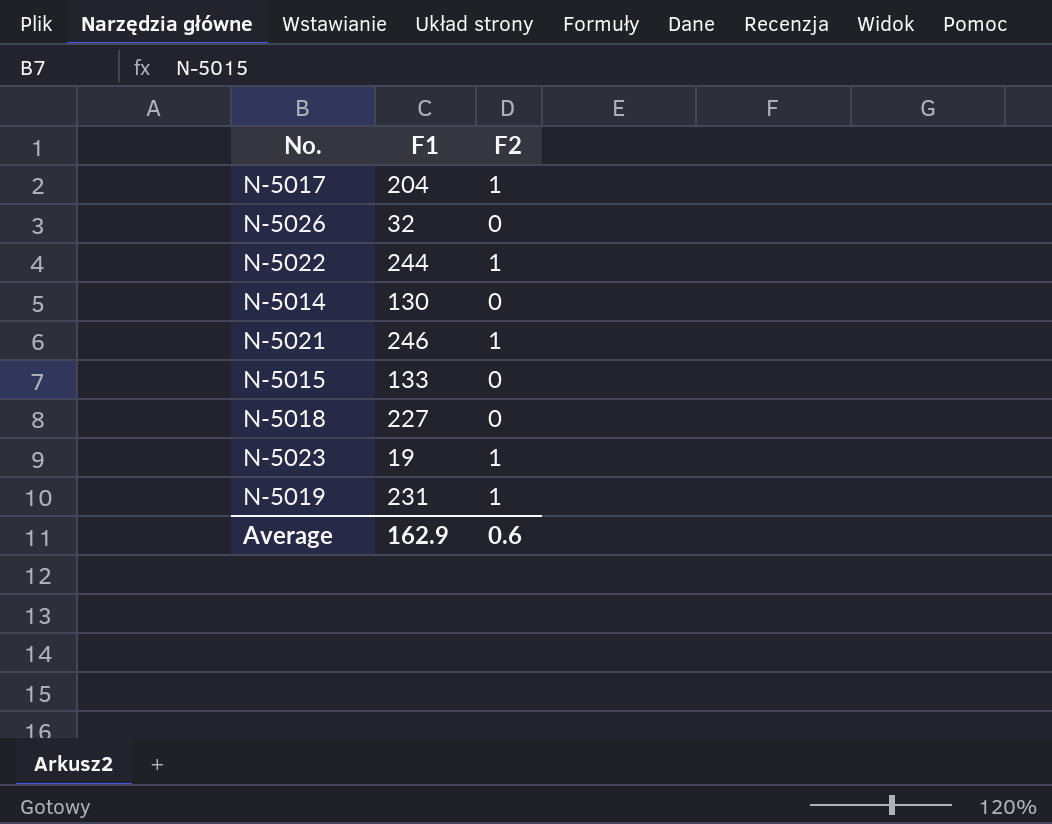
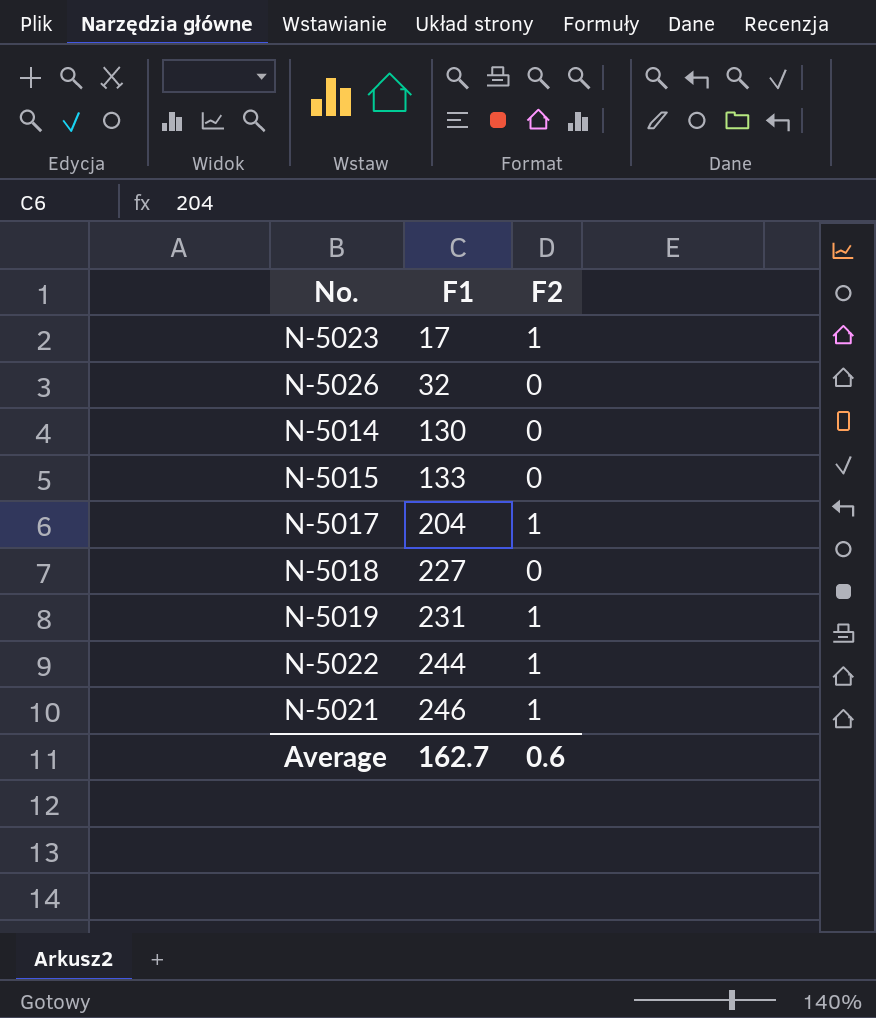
row order: none -> F1 ascending
N-5023 | F1: 19 -> 17
Average | F1: 162.9 -> 162.7

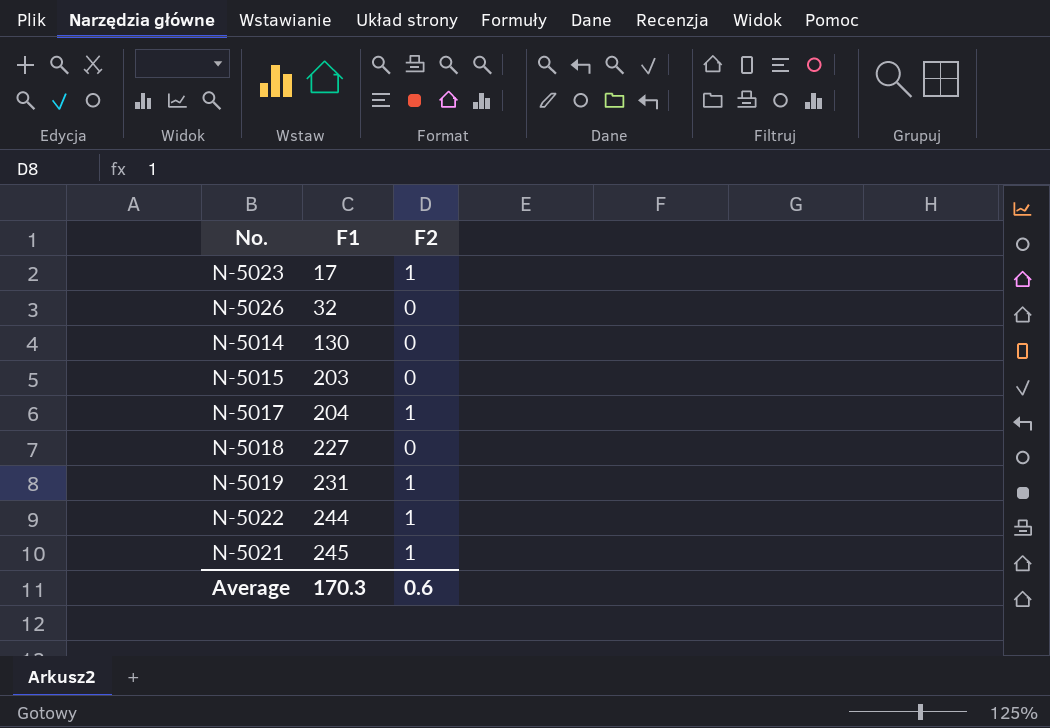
N-5015 | F1: 133 -> 203
N-5021 | F1: 246 -> 245
Average | F1: 162.7 -> 170.3

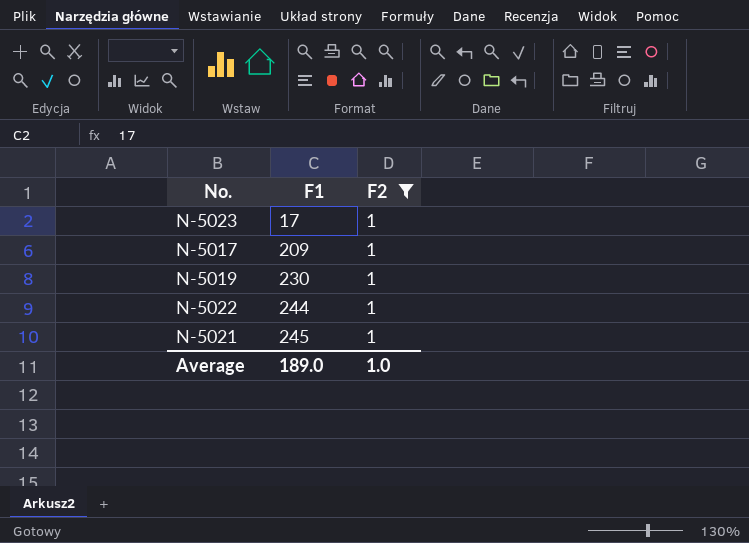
filter: none -> F2 = 1
N-5017 | F1: 204 -> 209
N-5019 | F1: 231 -> 230
Average | F1: 170.3 -> 189.0
Average | F2: 0.6 -> 1.0

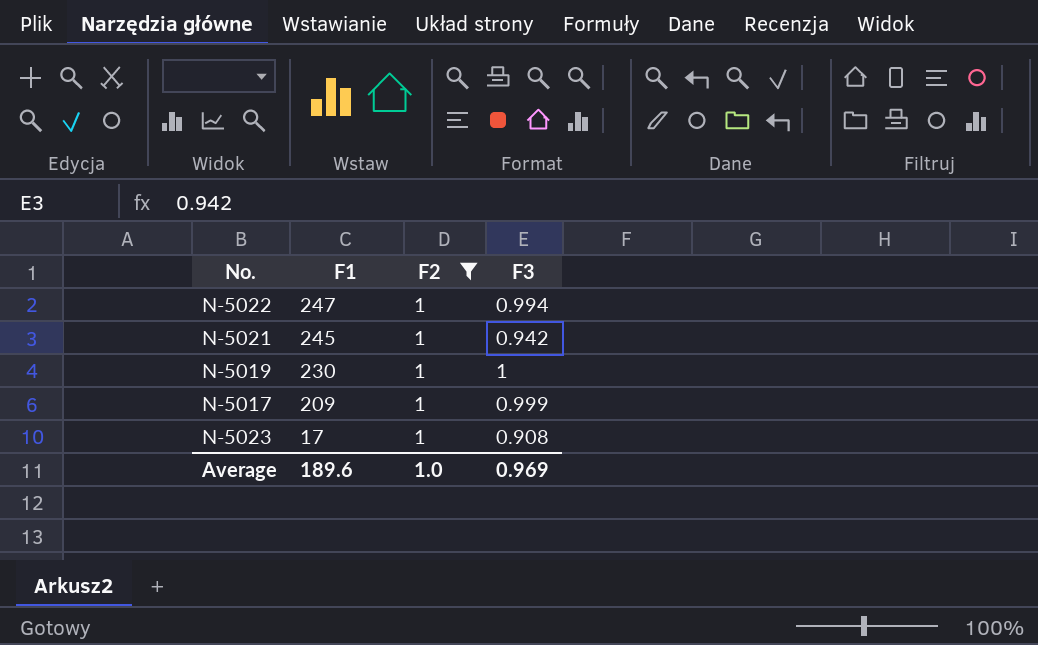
row order: F1 ascending -> F1 descending
column F3 | position: none -> 4
N-5022 | F1: 244 -> 247
Average | F1: 189.0 -> 189.6

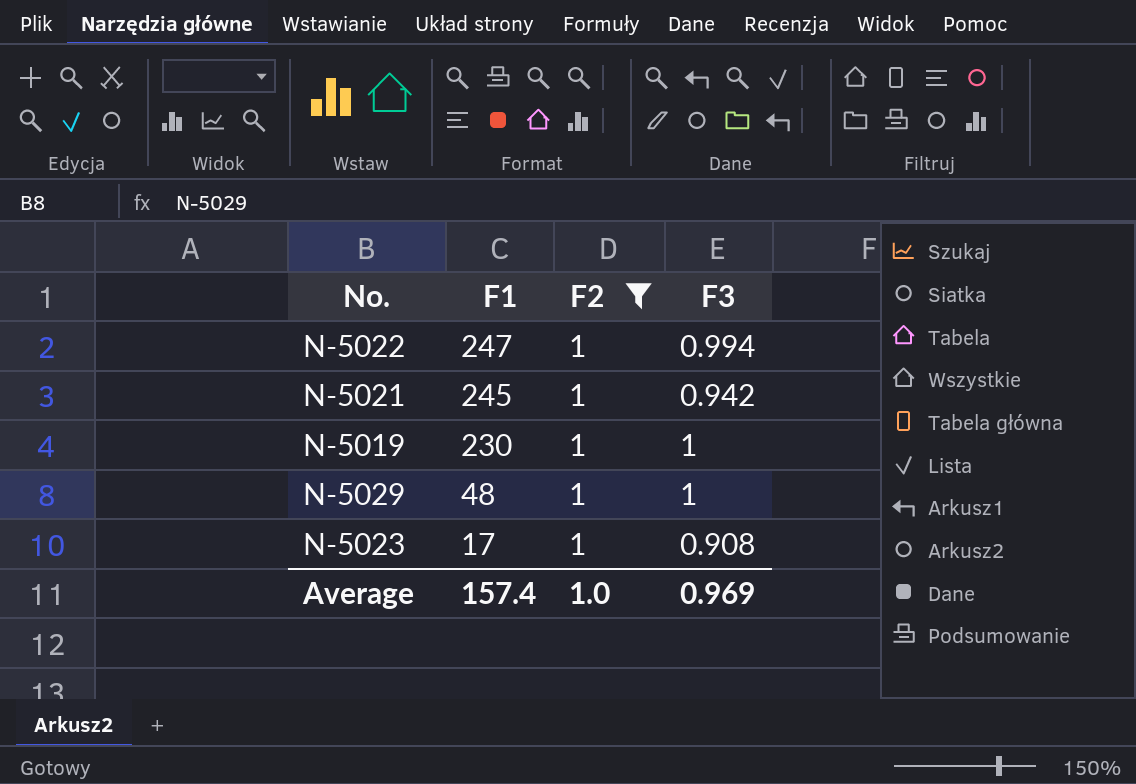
row N-5017: 209 | 1 | 0.999 -> none
row N-5029: none -> 48 | 1 | 1
Average | F1: 189.6 -> 157.4

